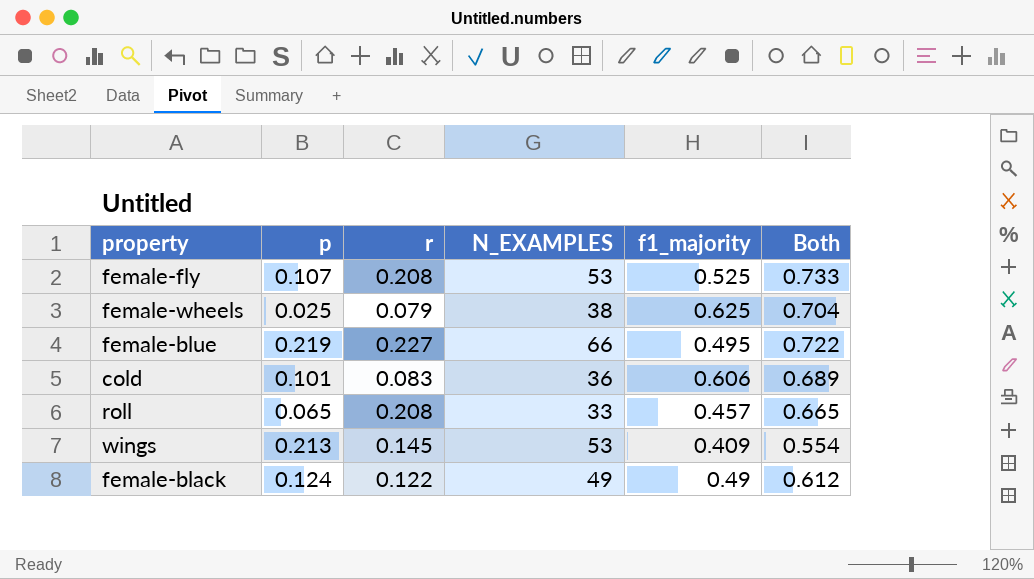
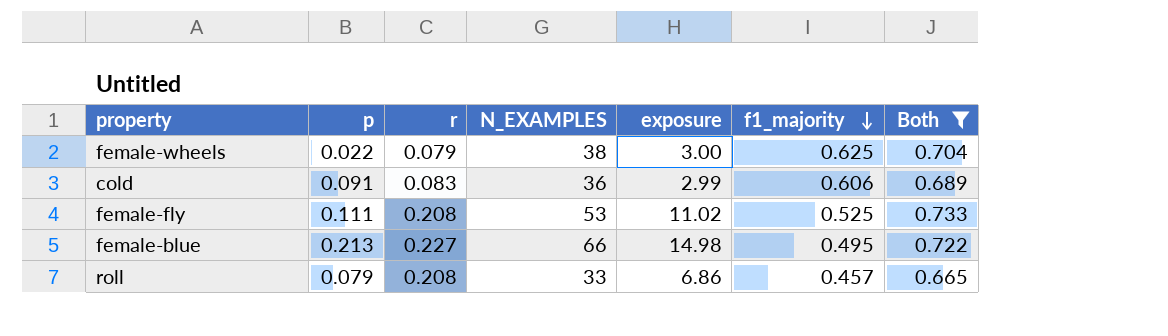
filter: none -> Both >= 0.665
row order: none -> f1_majority descending
column exposure | formula: none -> [r] * [N_EXAMPLES]
female-wheels | p: 0.025 -> 0.022
cold | p: 0.101 -> 0.091
female-fly | p: 0.107 -> 0.111
female-blue | p: 0.219 -> 0.213
roll | p: 0.065 -> 0.079

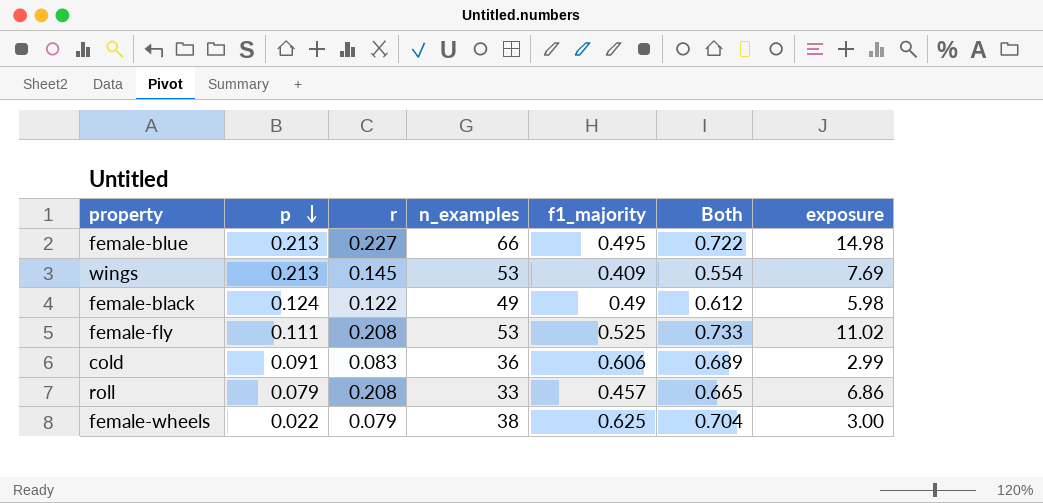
filter: Both >= 0.665 -> none
row order: f1_majority descending -> p descending
column name: N_EXAMPLES -> n_examples
column exposure | position: 5 -> 7

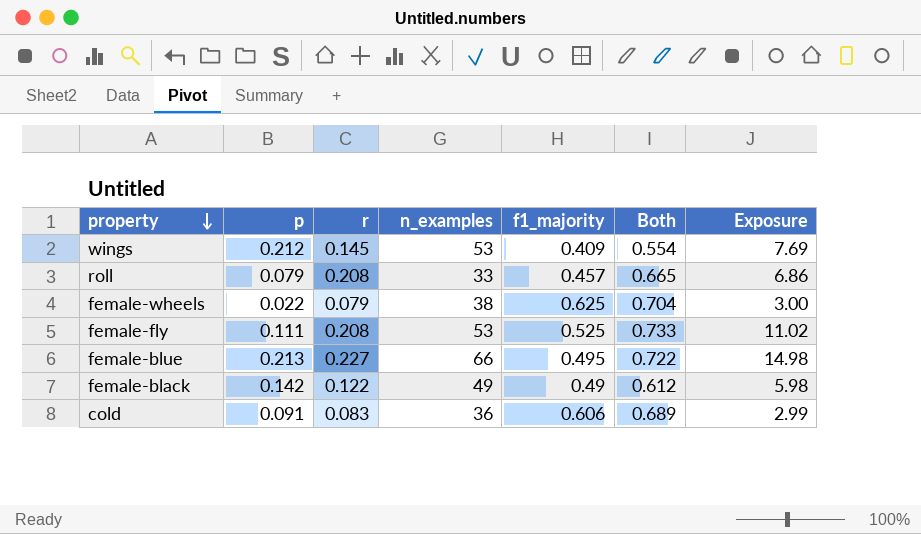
row order: p descending -> property descending
column name: exposure -> Exposure
wings | p: 0.213 -> 0.212
female-black | p: 0.124 -> 0.142

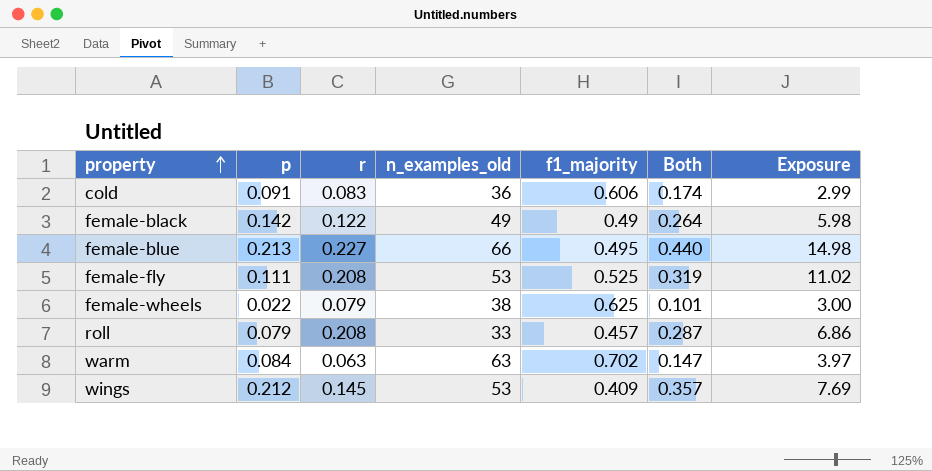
row order: property descending -> property ascending
column name: n_examples -> n_examples_old
column Both | formula: [r] + [f1_majority] -> [p] + [r]
row warm: none -> 0.084 | 0.063 | 63 | 0.702 | 0.147 | 3.97

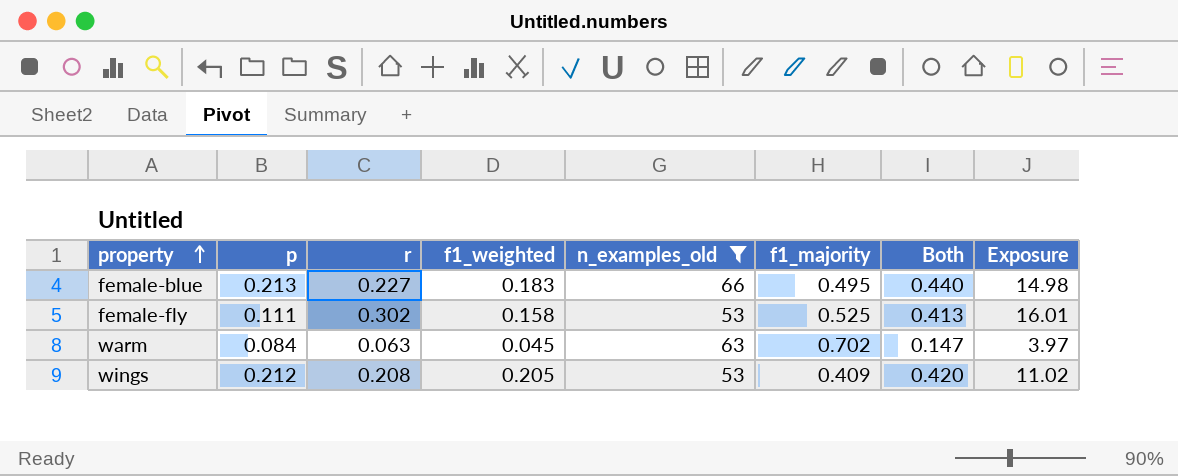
filter: none -> n_examples_old >= 53
column f1_weighted | position: none -> 4
female-fly | r: 0.208 -> 0.302
female-fly | Both: 0.319 -> 0.413
female-fly | Exposure: 11.02 -> 16.01
wings | r: 0.145 -> 0.208
wings | Both: 0.357 -> 0.420
wings | Exposure: 7.69 -> 11.02

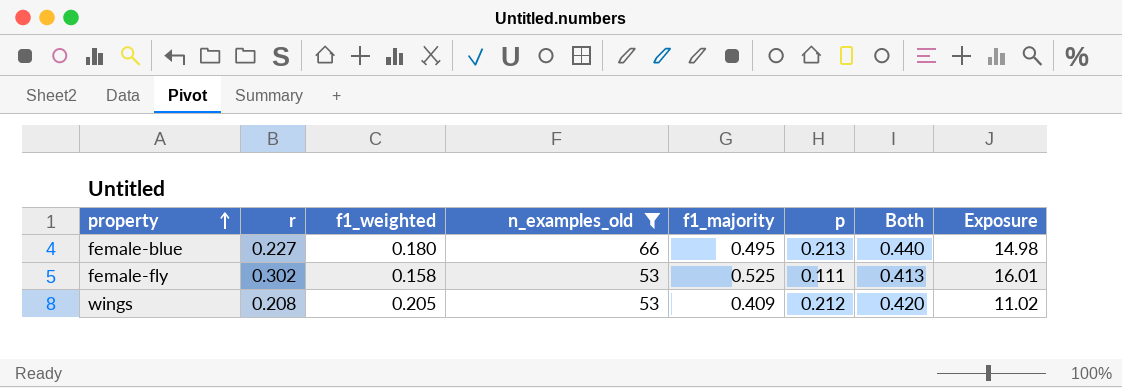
column p | position: 2 -> 6
row warm: 0.084 | 0.063 | 0.045 | 63 | 0.702 | 0.147 | 3.97 -> none
female-blue | f1_weighted: 0.183 -> 0.180

